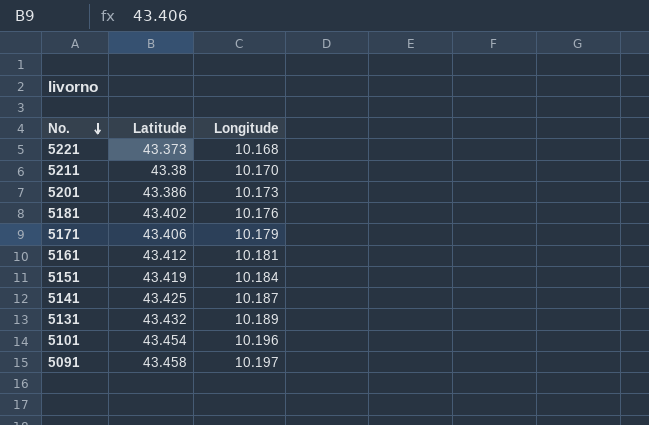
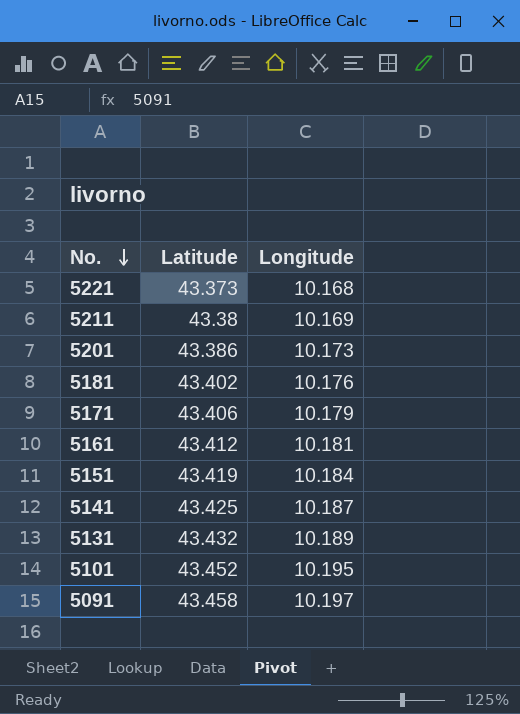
5211 | Longitude: 10.170 -> 10.169
5101 | Latitude: 43.454 -> 43.452
5101 | Longitude: 10.196 -> 10.195

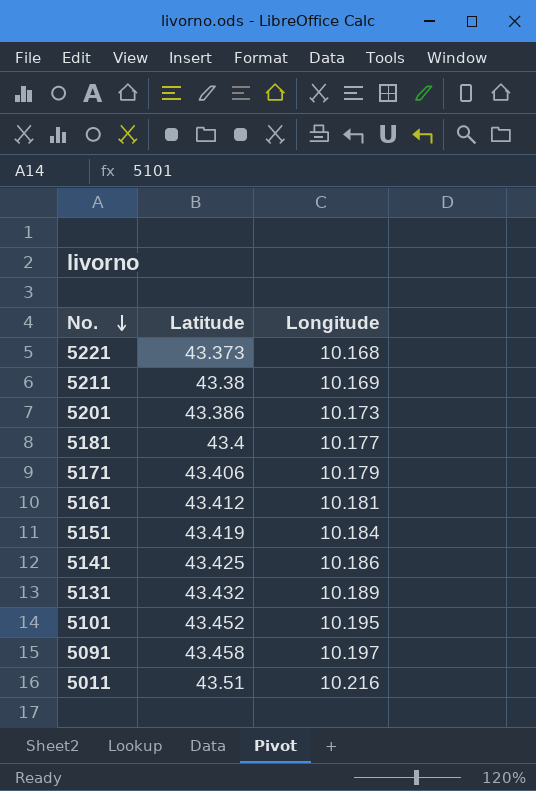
5181 | Latitude: 43.402 -> 43.4
5181 | Longitude: 10.176 -> 10.177
5141 | Longitude: 10.187 -> 10.186
row 5011: none -> 43.51 | 10.216

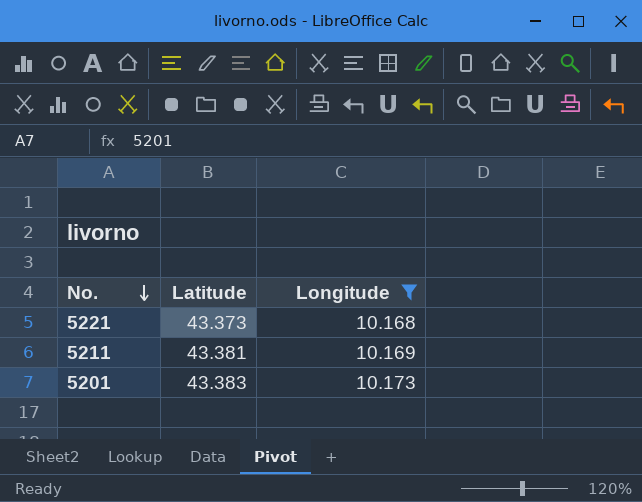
filter: none -> Longitude <= 10.173
5211 | Latitude: 43.38 -> 43.381
5201 | Latitude: 43.386 -> 43.383

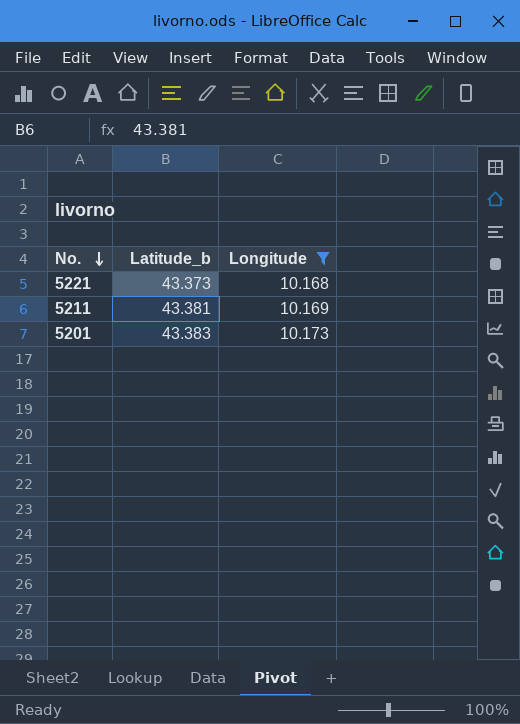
column name: Latitude -> Latitude_b

